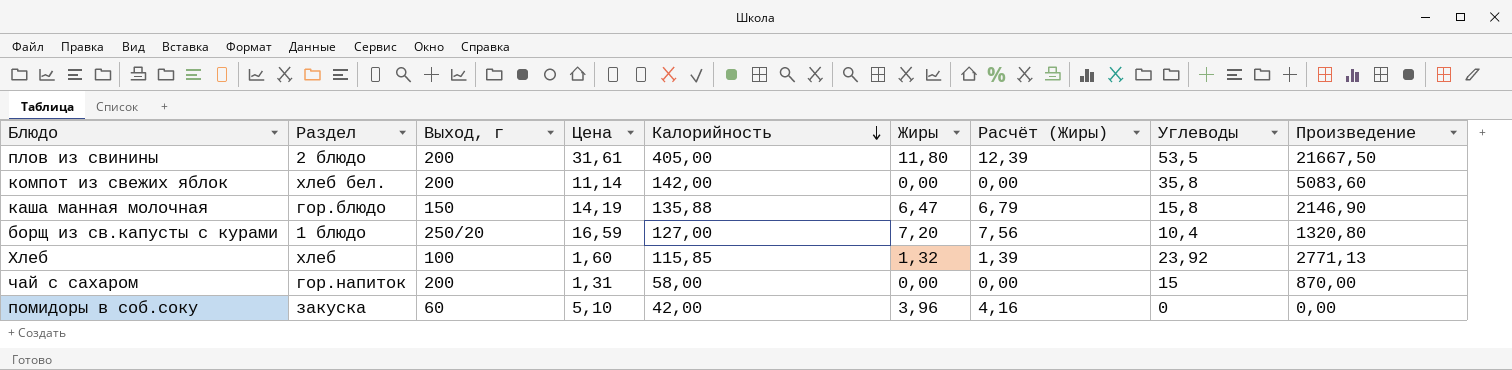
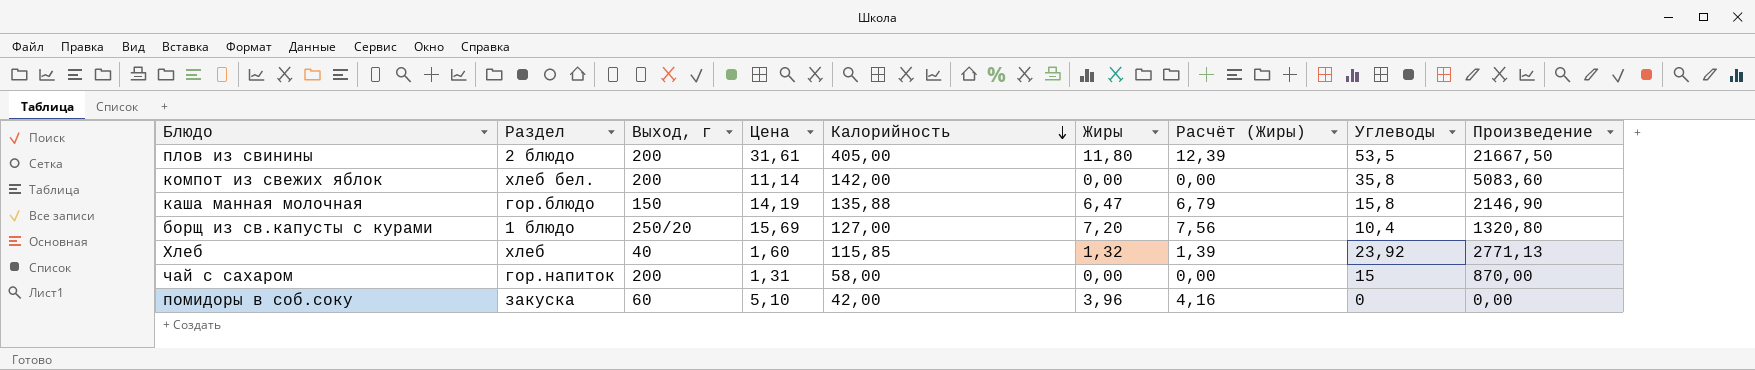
борщ из св.капусты с курами | Цена: 16,59 -> 15,69
Хлеб | Выход, г: 100 -> 40

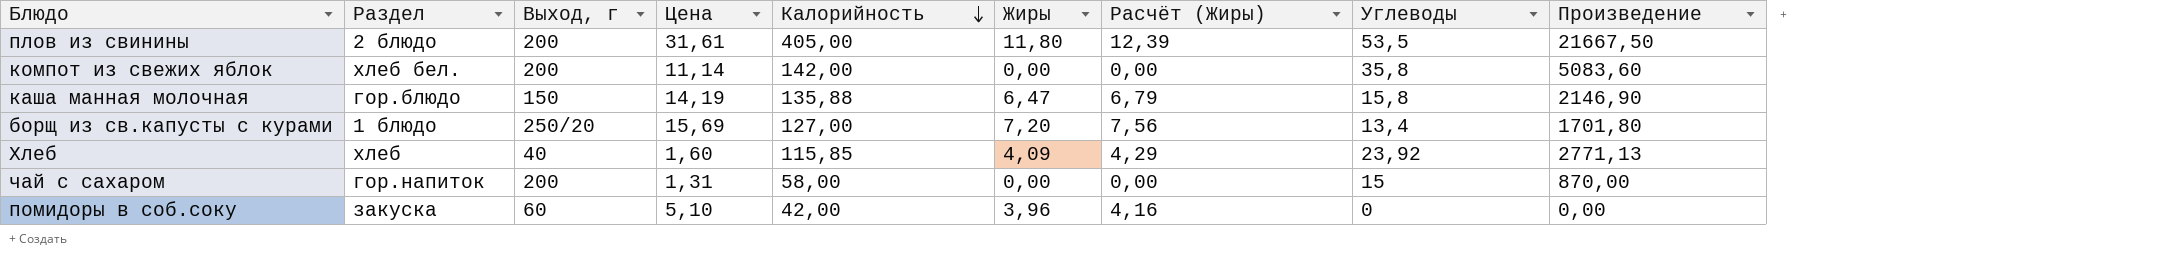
борщ из св.капусты с курами | Углеводы: 10,4 -> 13,4
борщ из св.капусты с курами | Произведение: 1320,80 -> 1701,80
Хлеб | Жиры: 1,32 -> 4,09
Хлеб | Расчёт (Жиры): 1,39 -> 4,29

